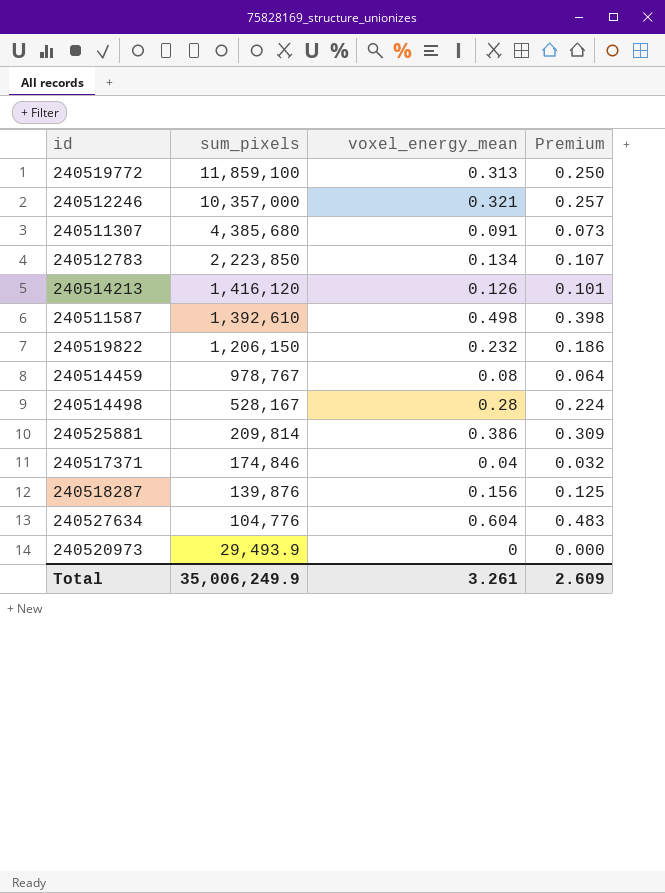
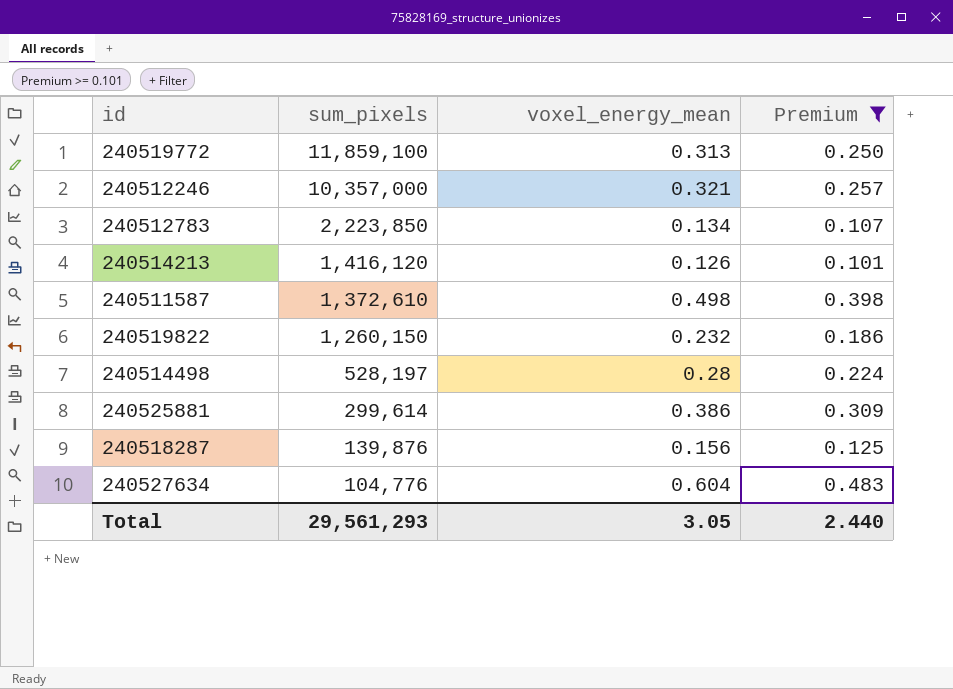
filter: none -> Premium >= 0.101
240511587 | sum_pixels: 1,392,610 -> 1,372,610
240519822 | sum_pixels: 1,206,150 -> 1,260,150
240514498 | sum_pixels: 528,167 -> 528,197
240525881 | sum_pixels: 209,814 -> 299,614
Total | sum_pixels: 35,006,249.9 -> 29,561,293
Total | voxel_energy_mean: 3.261 -> 3.05
Total | Premium: 2.609 -> 2.440

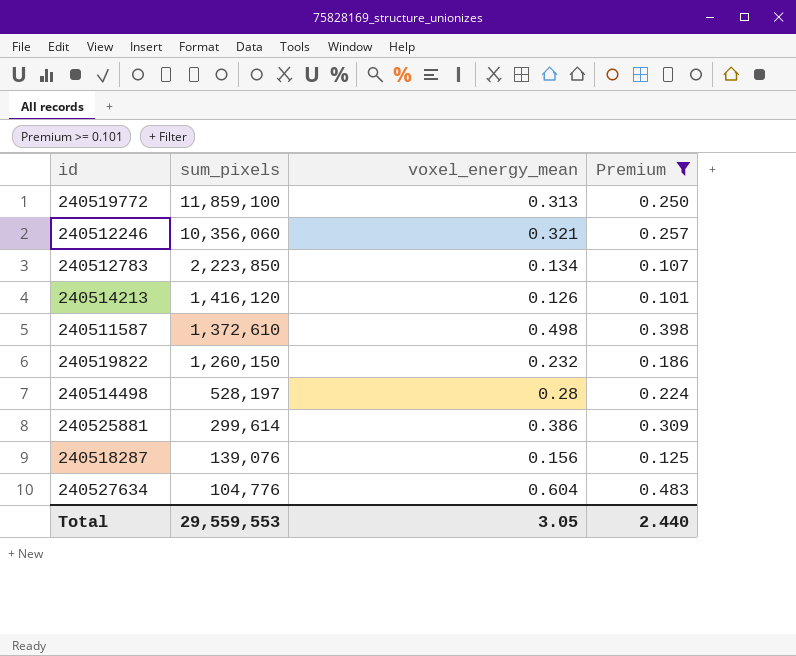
240512246 | sum_pixels: 10,357,000 -> 10,356,060
240518287 | sum_pixels: 139,876 -> 139,076
Total | sum_pixels: 29,561,293 -> 29,559,553

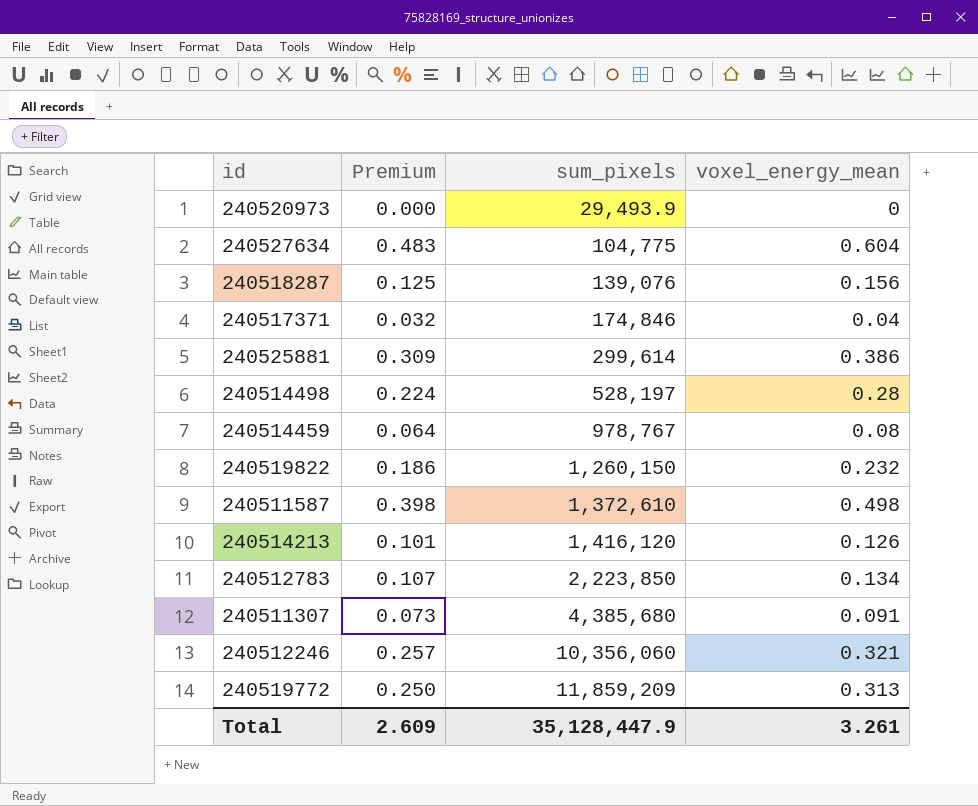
filter: Premium >= 0.101 -> none
row order: sum_pixels descending -> sum_pixels ascending
column Premium | position: 4 -> 2
240527634 | sum_pixels: 104,776 -> 104,775
240519772 | sum_pixels: 11,859,100 -> 11,859,209
Total | Premium: 2.440 -> 2.609
Total | sum_pixels: 29,559,553 -> 35,128,447.9
Total | voxel_energy_mean: 3.05 -> 3.261

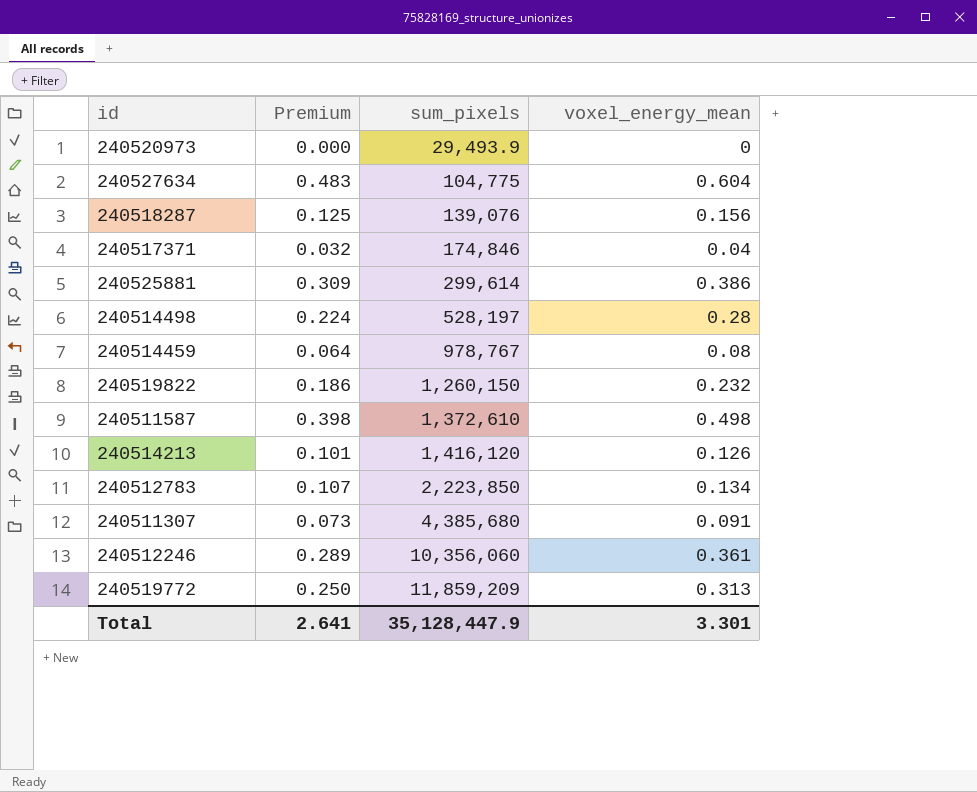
240512246 | Premium: 0.257 -> 0.289
240512246 | voxel_energy_mean: 0.321 -> 0.361
Total | Premium: 2.609 -> 2.641
Total | voxel_energy_mean: 3.261 -> 3.301

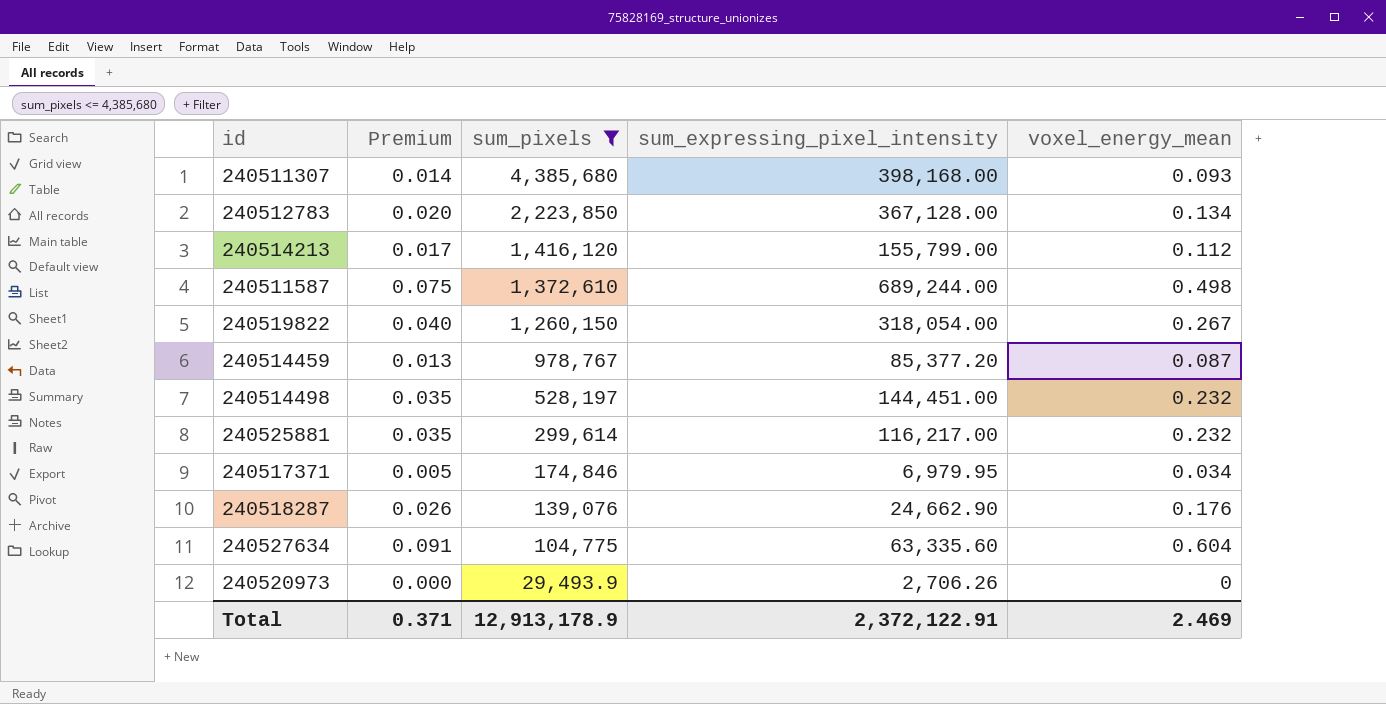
filter: none -> sum_pixels <= 4,385,680
row order: sum_pixels ascending -> sum_pixels descending
column Premium | formula: [voxel_energy_mean] * 0.8 -> [voxel_energy_mean] * 0.15
column sum_expressing_pixel_intensity | position: none -> 4
240511307 | voxel_energy_mean: 0.091 -> 0.093
240514213 | voxel_energy_mean: 0.126 -> 0.112
240519822 | voxel_energy_mean: 0.232 -> 0.267
240514459 | voxel_energy_mean: 0.08 -> 0.087
240514498 | voxel_energy_mean: 0.28 -> 0.232
240525881 | voxel_energy_mean: 0.386 -> 0.232
240517371 | voxel_energy_mean: 0.04 -> 0.034
240518287 | voxel_energy_mean: 0.156 -> 0.176
Total | Premium: 2.641 -> 0.371
Total | sum_pixels: 35,128,447.9 -> 12,913,178.9
Total | voxel_energy_mean: 3.301 -> 2.469

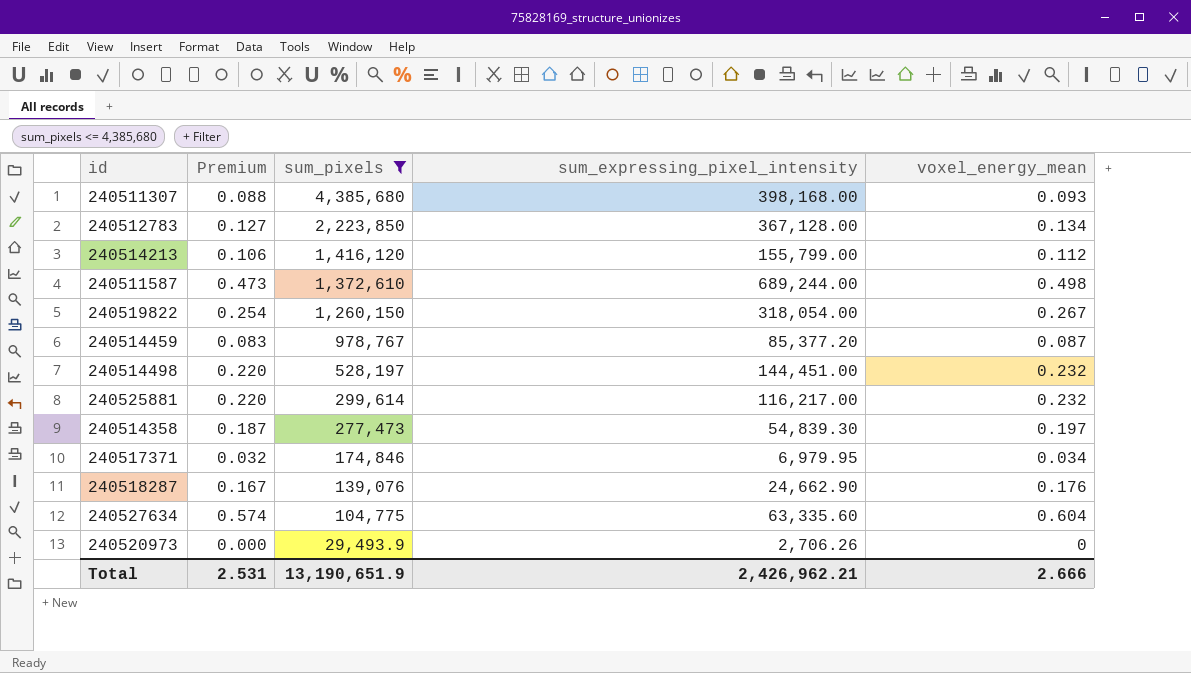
column Premium | formula: [voxel_energy_mean] * 0.15 -> [voxel_energy_mean] * 0.95
row 240514358: none -> 0.187 | 277,473 | 54,839.30 | 0.197
Total | Premium: 0.371 -> 2.531
Total | sum_pixels: 12,913,178.9 -> 13,190,651.9
Total | sum_expressing_pixel_intensity: 2,372,122.91 -> 2,426,962.21
Total | voxel_energy_mean: 2.469 -> 2.666

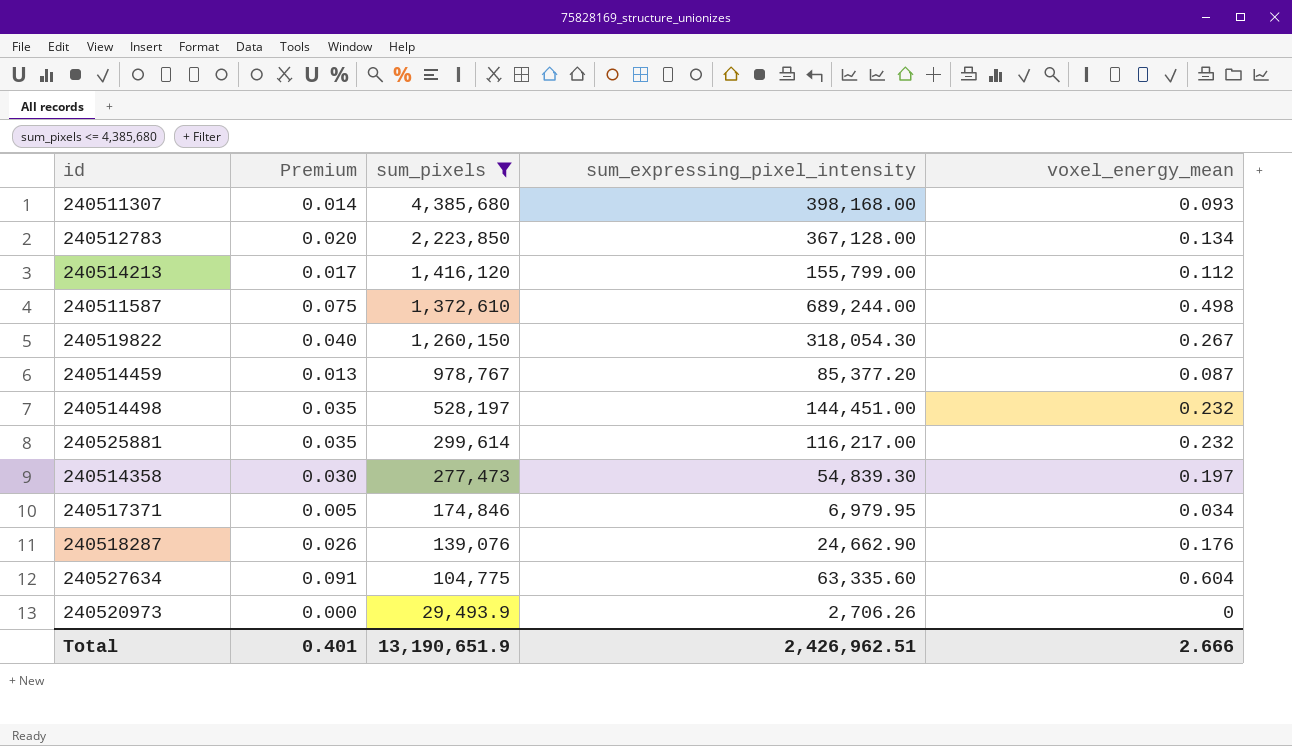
column Premium | formula: [voxel_energy_mean] * 0.95 -> [voxel_energy_mean] * 0.15
240519822 | sum_expressing_pixel_intensity: 318,054.00 -> 318,054.30
Total | Premium: 2.531 -> 0.401
Total | sum_expressing_pixel_intensity: 2,426,962.21 -> 2,426,962.51

